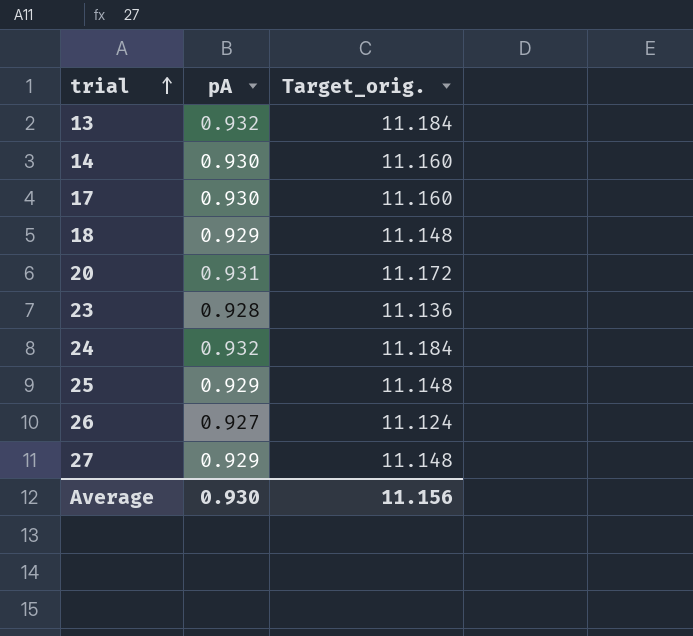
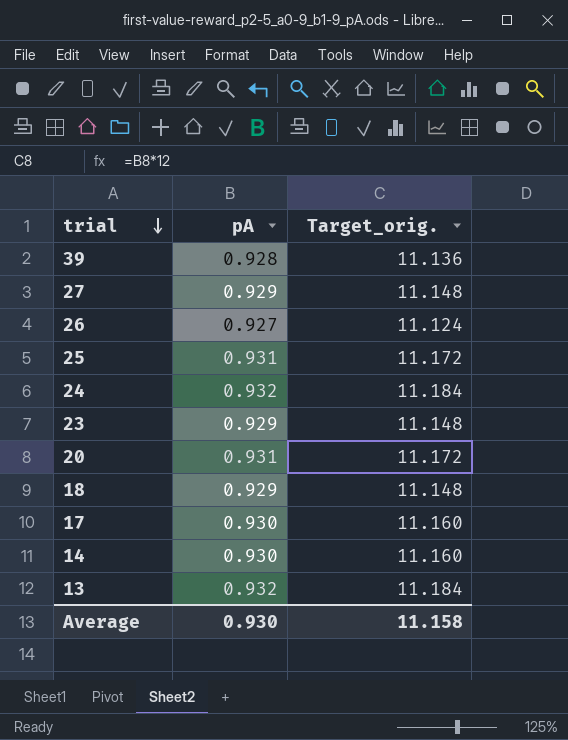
row order: trial ascending -> trial descending
row 39: none -> 0.928 | 11.136
25 | pA: 0.929 -> 0.931
25 | Target_orig.: 11.148 -> 11.172
23 | pA: 0.928 -> 0.929
23 | Target_orig.: 11.136 -> 11.148
Average | Target_orig.: 11.156 -> 11.158

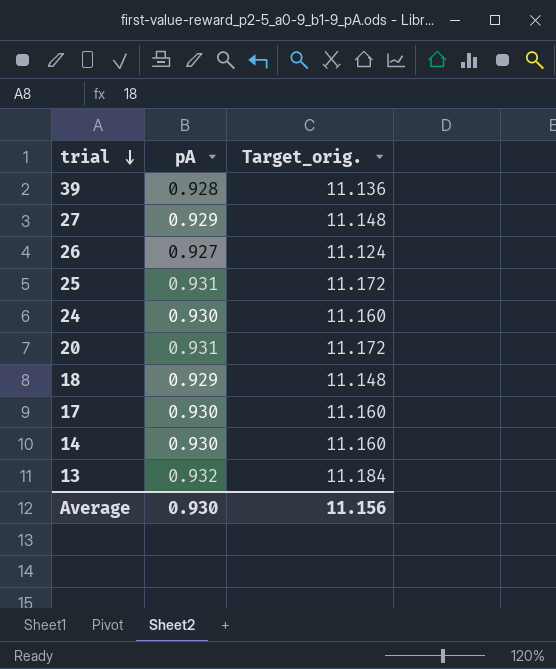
row 23: 0.929 | 11.148 -> none
24 | pA: 0.932 -> 0.930
24 | Target_orig.: 11.184 -> 11.160
Average | Target_orig.: 11.158 -> 11.156

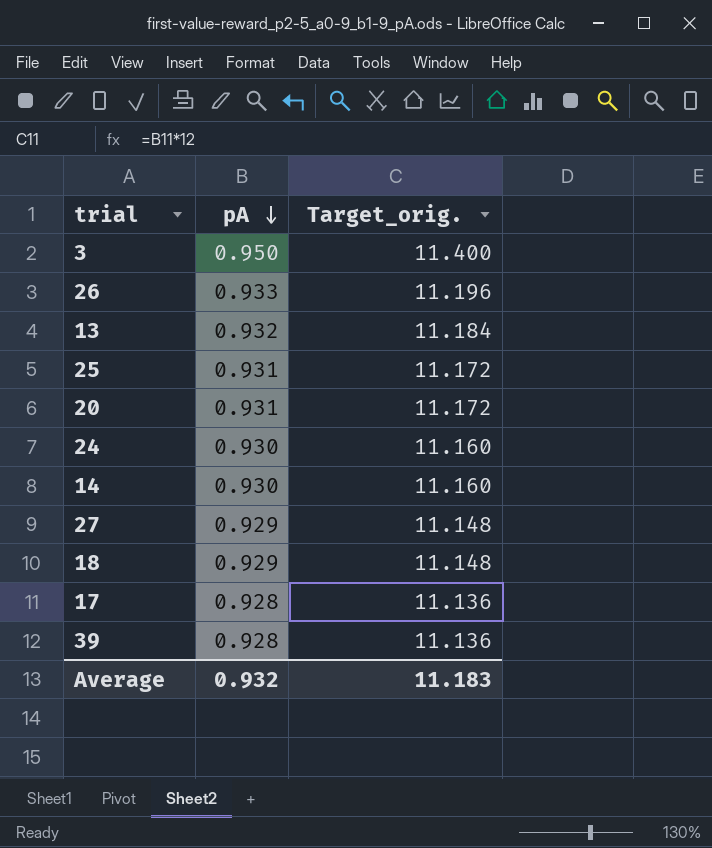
row order: trial descending -> pA descending
row 3: none -> 0.950 | 11.400
26 | pA: 0.927 -> 0.933
26 | Target_orig.: 11.124 -> 11.196
17 | pA: 0.930 -> 0.928
17 | Target_orig.: 11.160 -> 11.136
Average | pA: 0.930 -> 0.932
Average | Target_orig.: 11.156 -> 11.183

